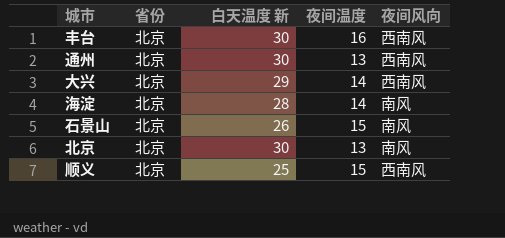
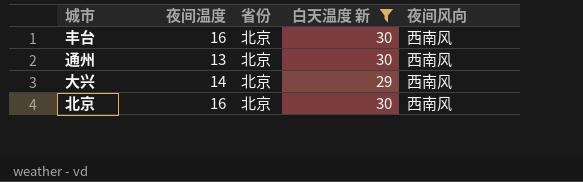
filter: none -> 白天温度 新 >= 29
column 夜间温度 | position: 4 -> 2
北京 | 夜间温度: 13 -> 16
北京 | 夜间风向: 南风 -> 西南风

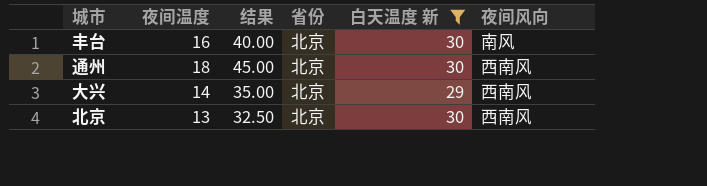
column 结果 | formula: none -> [夜间温度] * 2.5
丰台 | 夜间风向: 西南风 -> 南风
通州 | 夜间温度: 13 -> 18
北京 | 夜间温度: 16 -> 13

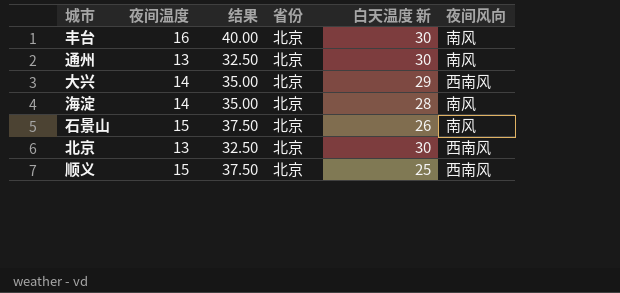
filter: 白天温度 新 >= 29 -> none
通州 | 夜间温度: 18 -> 13
通州 | 结果: 45.00 -> 32.50
通州 | 夜间风向: 西南风 -> 南风

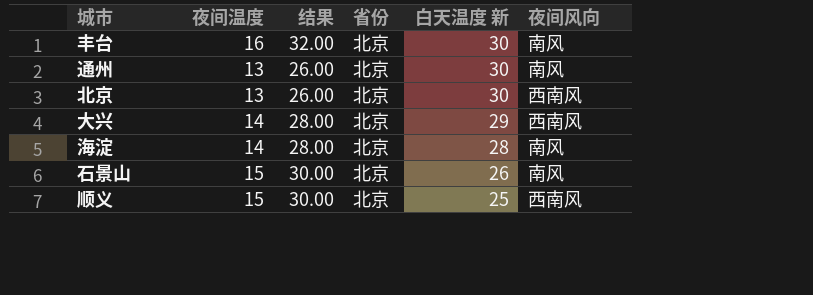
row order: none -> 白天温度 新 descending
column 结果 | formula: [夜间温度] * 2.5 -> [夜间温度] * 2

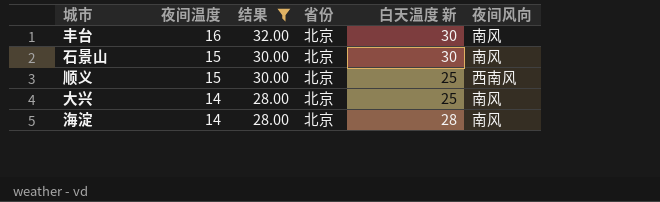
filter: none -> 结果 != 26.00
row order: 白天温度 新 descending -> 夜间温度 descending
石景山 | 白天温度 新: 26 -> 30
大兴 | 白天温度 新: 29 -> 25
大兴 | 夜间风向: 西南风 -> 南风

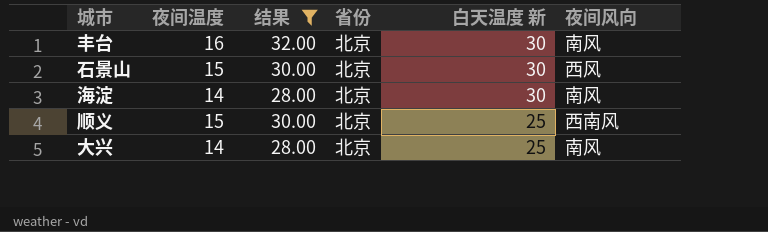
row order: 夜间温度 descending -> 白天温度 新 descending
石景山 | 夜间风向: 南风 -> 西风
海淀 | 白天温度 新: 28 -> 30

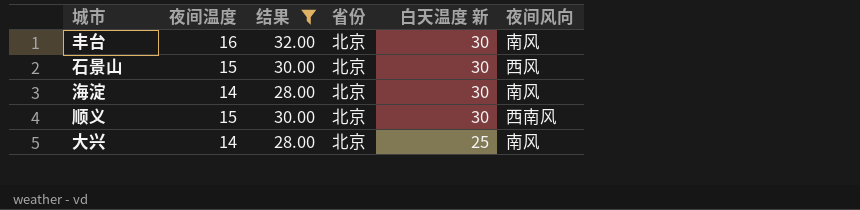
顺义 | 白天温度 新: 25 -> 30

